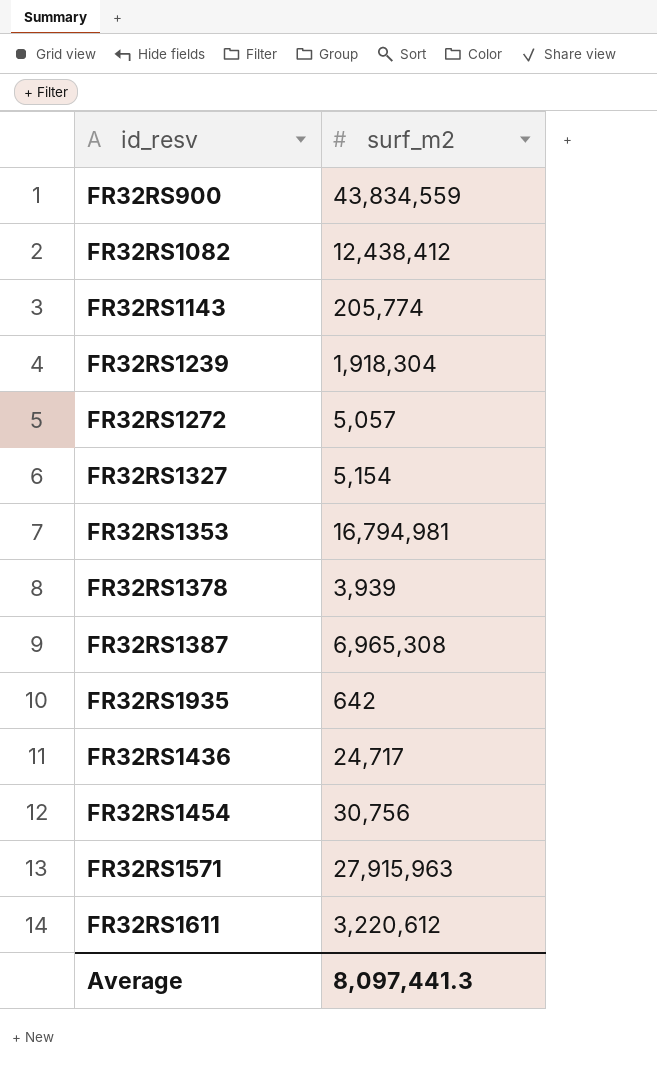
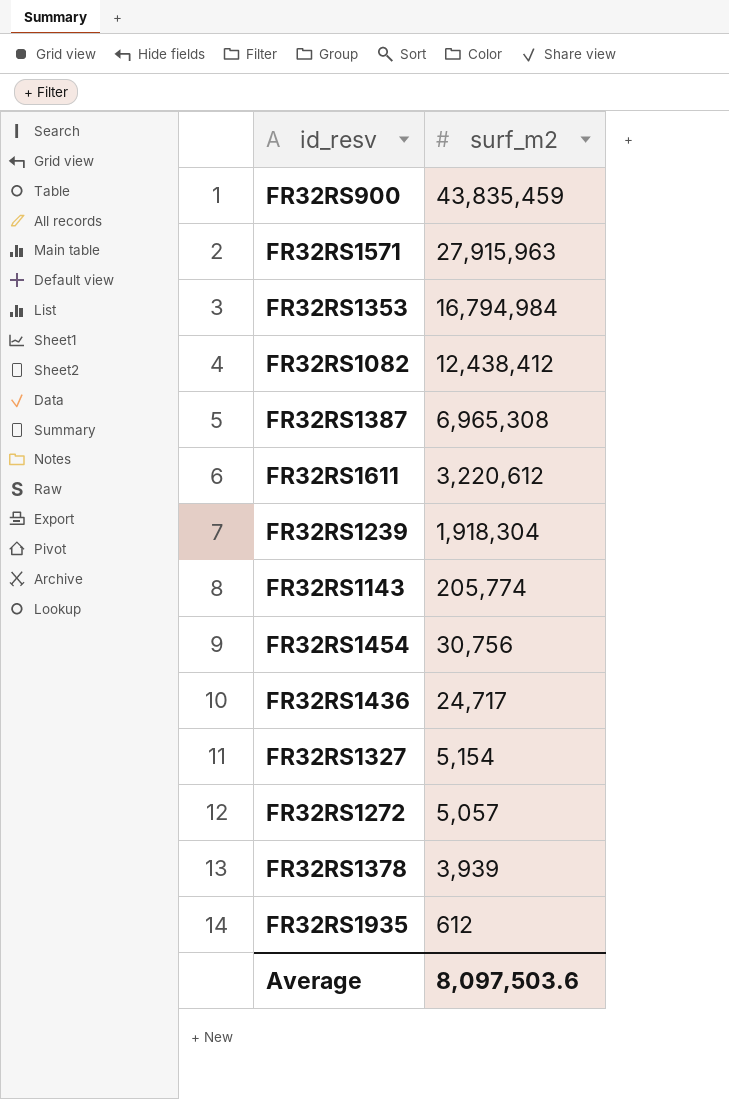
row order: none -> surf_m2 descending
FR32RS900 | surf_m2: 43,834,559 -> 43,835,459
FR32RS1353 | surf_m2: 16,794,981 -> 16,794,984
FR32RS1935 | surf_m2: 642 -> 612
Average | surf_m2: 8,097,441.3 -> 8,097,503.6

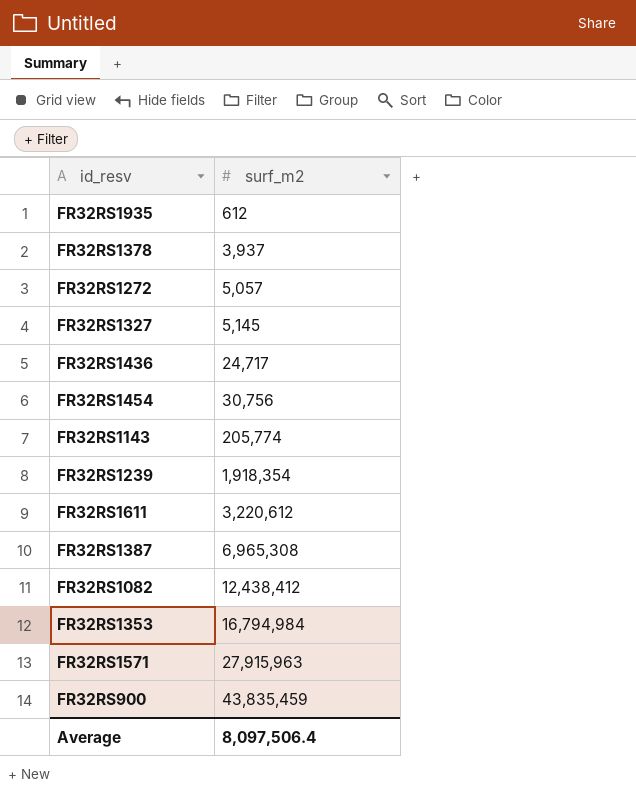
row order: surf_m2 descending -> surf_m2 ascending
FR32RS1378 | surf_m2: 3,939 -> 3,937
FR32RS1327 | surf_m2: 5,154 -> 5,145
FR32RS1239 | surf_m2: 1,918,304 -> 1,918,354
Average | surf_m2: 8,097,503.6 -> 8,097,506.4

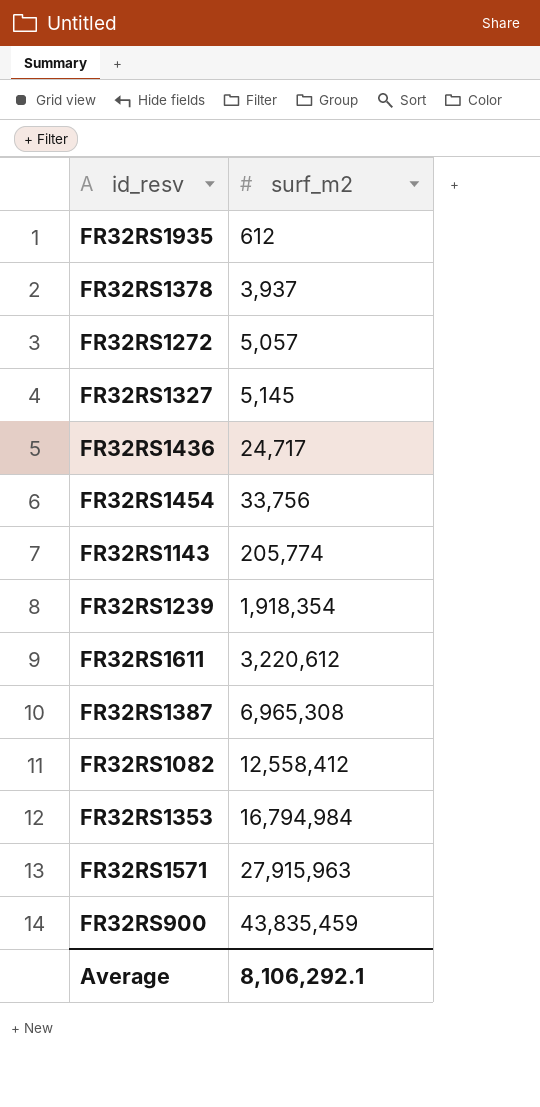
FR32RS1454 | surf_m2: 30,756 -> 33,756
FR32RS1082 | surf_m2: 12,438,412 -> 12,558,412
Average | surf_m2: 8,097,506.4 -> 8,106,292.1

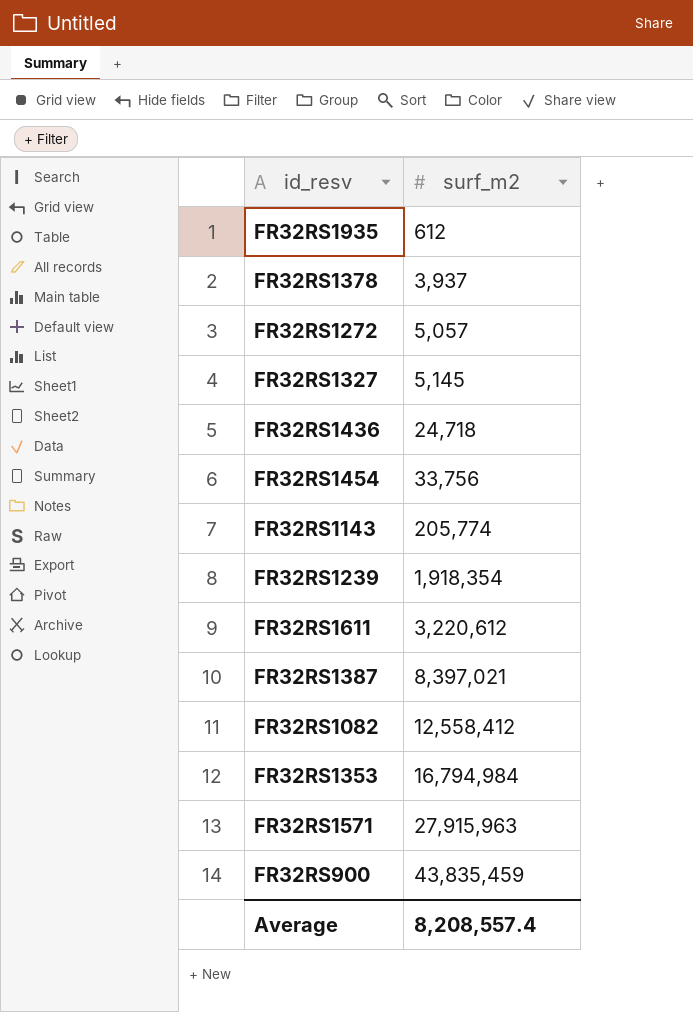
FR32RS1436 | surf_m2: 24,717 -> 24,718
FR32RS1387 | surf_m2: 6,965,308 -> 8,397,021
Average | surf_m2: 8,106,292.1 -> 8,208,557.4

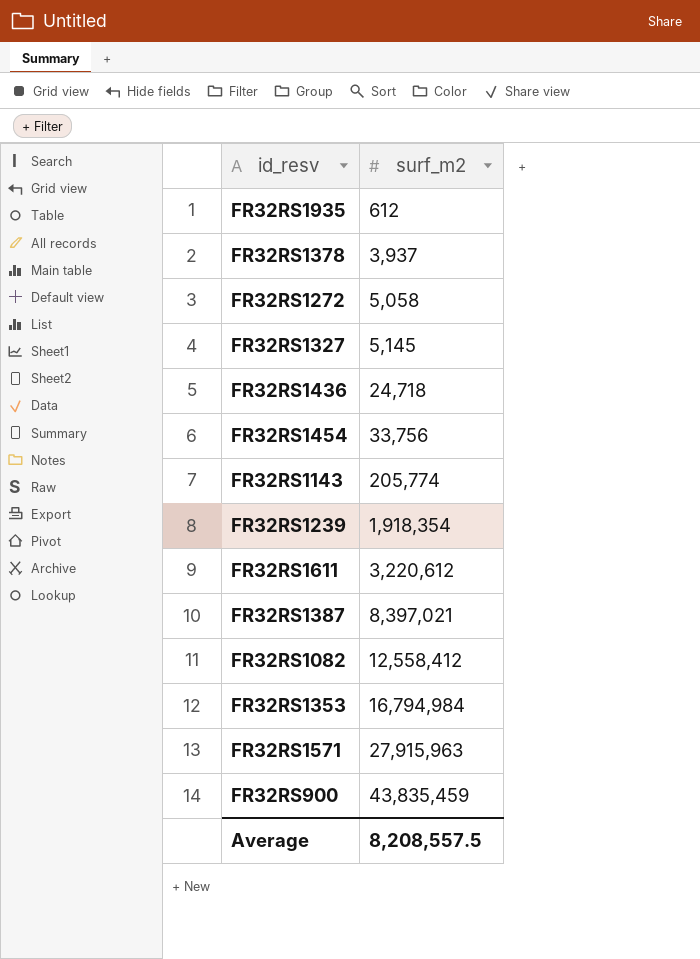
FR32RS1272 | surf_m2: 5,057 -> 5,058
Average | surf_m2: 8,208,557.4 -> 8,208,557.5

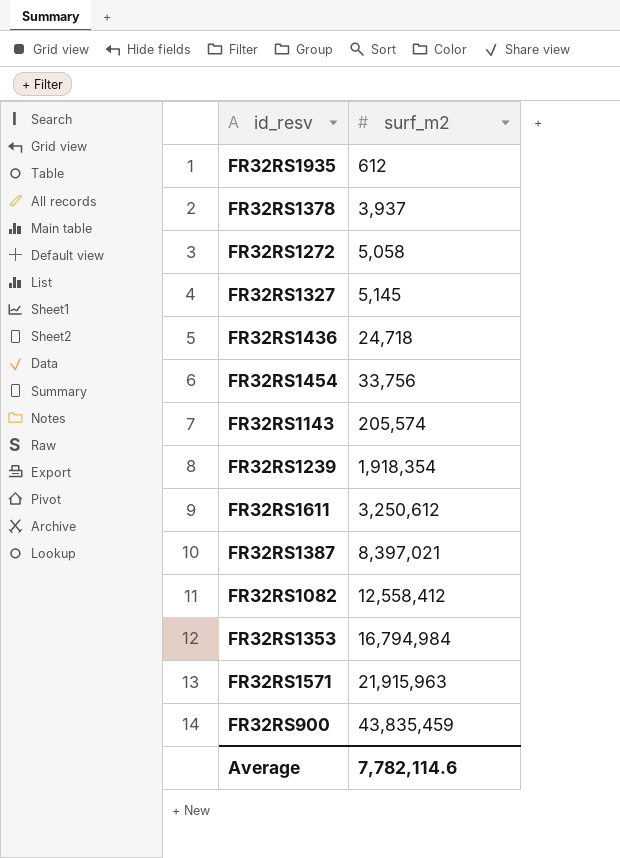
FR32RS1143 | surf_m2: 205,774 -> 205,574
FR32RS1611 | surf_m2: 3,220,612 -> 3,250,612
FR32RS1571 | surf_m2: 27,915,963 -> 21,915,963
Average | surf_m2: 8,208,557.5 -> 7,782,114.6

